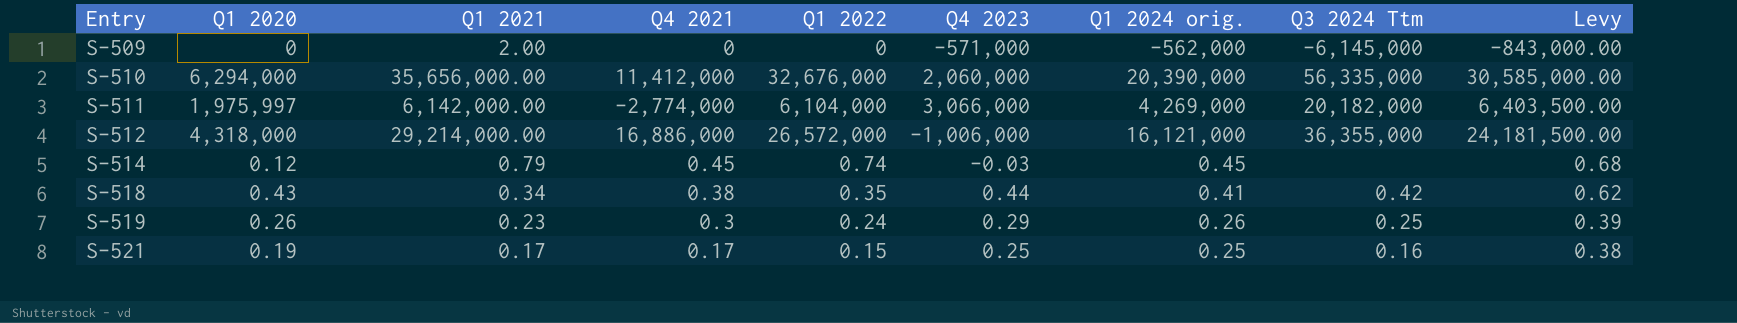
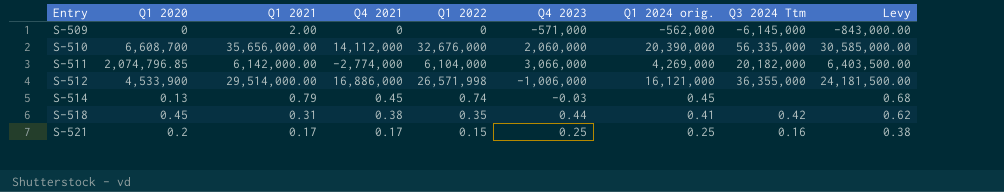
row S-519: 0.26 | 0.23 | 0.3 | 0.24 | 0.29 | 0.26 | 0.25 | 0.39 -> none
S-510 | Q1 2020: 6,294,000 -> 6,608,700
S-510 | Q4 2021: 11,412,000 -> 14,112,000
S-511 | Q1 2020: 1,975,997 -> 2,074,796.85
S-512 | Q1 2020: 4,318,000 -> 4,533,900
S-512 | Q1 2021: 29,214,000.00 -> 29,514,000.00
S-512 | Q1 2022: 26,572,000 -> 26,571,998
S-514 | Q1 2020: 0.12 -> 0.13
S-518 | Q1 2020: 0.43 -> 0.45
S-518 | Q1 2021: 0.34 -> 0.31
S-521 | Q1 2020: 0.19 -> 0.2

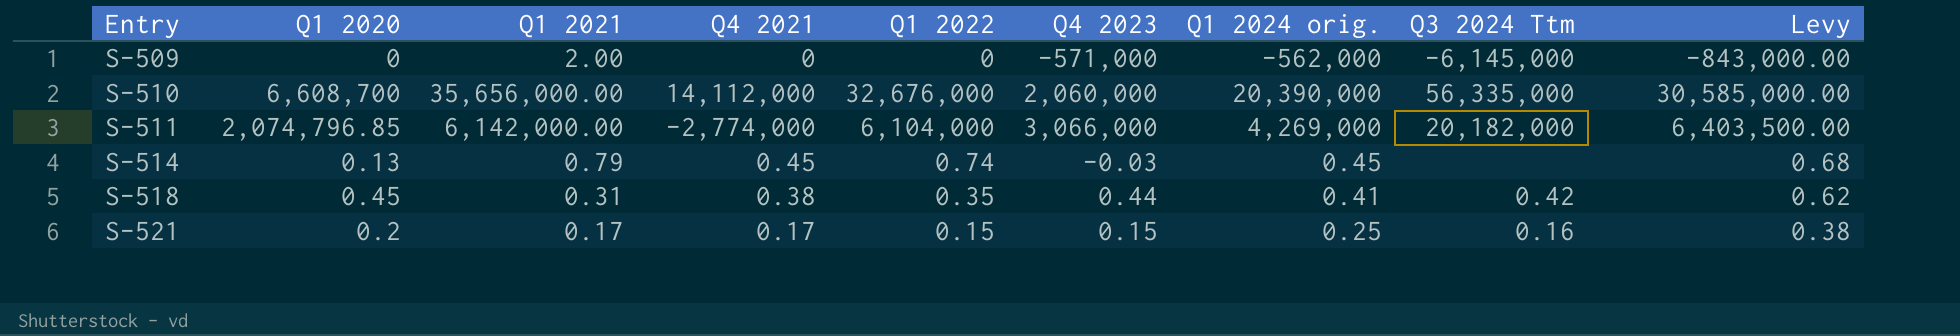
row S-512: 4,533,900 | 29,514,000.00 | 16,886,000 | 26,571,998 | -1,006,000 | 16,121,000 | 36,355,000 | 24,181,500.00 -> none
S-521 | Q4 2023: 0.25 -> 0.15

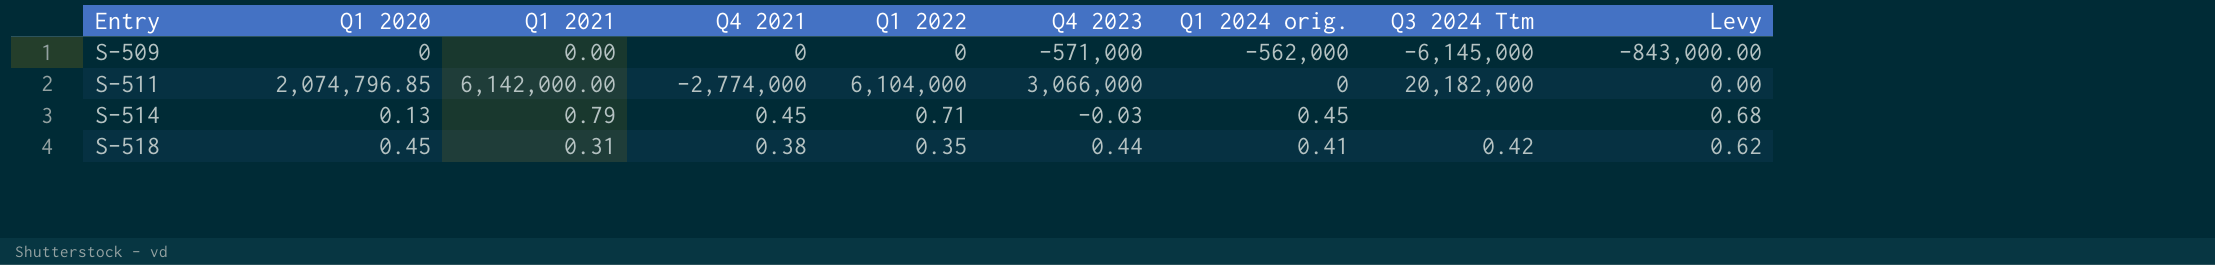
row S-510: 6,608,700 | 35,656,000.00 | 14,112,000 | 32,676,000 | 2,060,000 | 20,390,000 | 56,335,000 | 30,585,000.00 -> none
row S-521: 0.2 | 0.17 | 0.17 | 0.15 | 0.15 | 0.25 | 0.16 | 0.38 -> none
S-509 | Q1 2021: 2.00 -> 0.00
S-511 | Q1 2024 orig.: 4,269,000 -> 0
S-511 | Levy: 6,403,500.00 -> 0.00
S-514 | Q1 2022: 0.74 -> 0.71

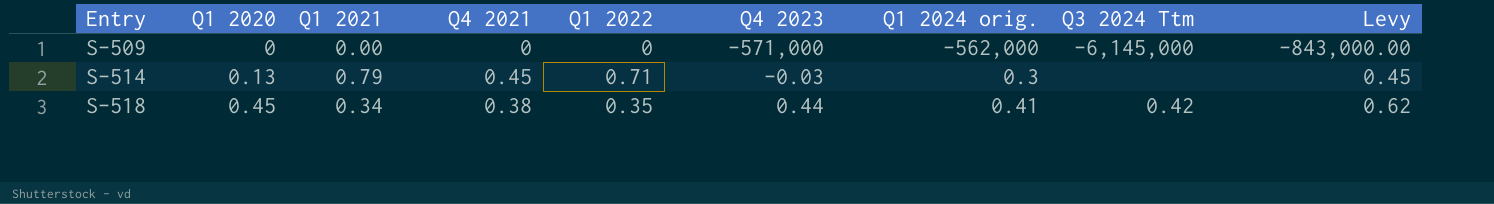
row S-511: 2,074,796.85 | 6,142,000.00 | -2,774,000 | 6,104,000 | 3,066,000 | 0 | 20,182,000 | 0.00 -> none
S-514 | Q1 2024 orig.: 0.45 -> 0.3
S-514 | Levy: 0.68 -> 0.45
S-518 | Q1 2021: 0.31 -> 0.34

